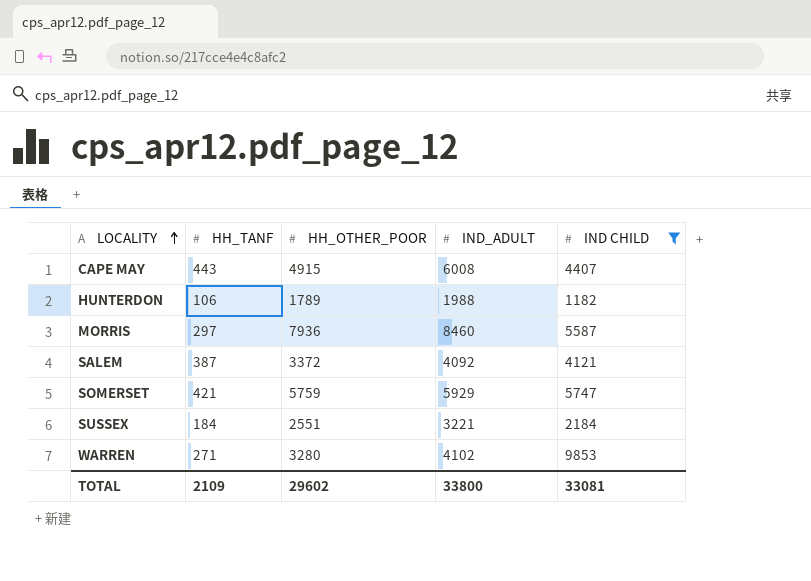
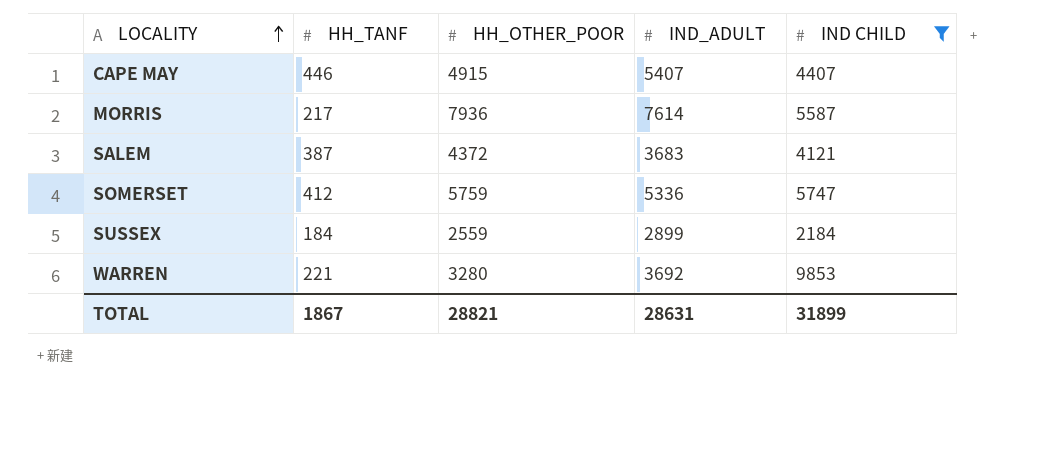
row HUNTERDON: 106 | 1789 | 1988 | 1182 -> none
CAPE MAY | HH_TANF: 443 -> 446
CAPE MAY | IND_ADULT: 6008 -> 5407
MORRIS | HH_TANF: 297 -> 217
MORRIS | IND_ADULT: 8460 -> 7614
SALEM | HH_OTHER_POOR: 3372 -> 4372
SALEM | IND_ADULT: 4092 -> 3683
SOMERSET | HH_TANF: 421 -> 412
SOMERSET | IND_ADULT: 5929 -> 5336
SUSSEX | HH_OTHER_POOR: 2551 -> 2559
SUSSEX | IND_ADULT: 3221 -> 2899
WARREN | HH_TANF: 271 -> 221
WARREN | IND_ADULT: 4102 -> 3692
TOTAL | HH_TANF: 2109 -> 1867
TOTAL | HH_OTHER_POOR: 29602 -> 28821
TOTAL | IND_ADULT: 33800 -> 28631
TOTAL | IND CHILD: 33081 -> 31899

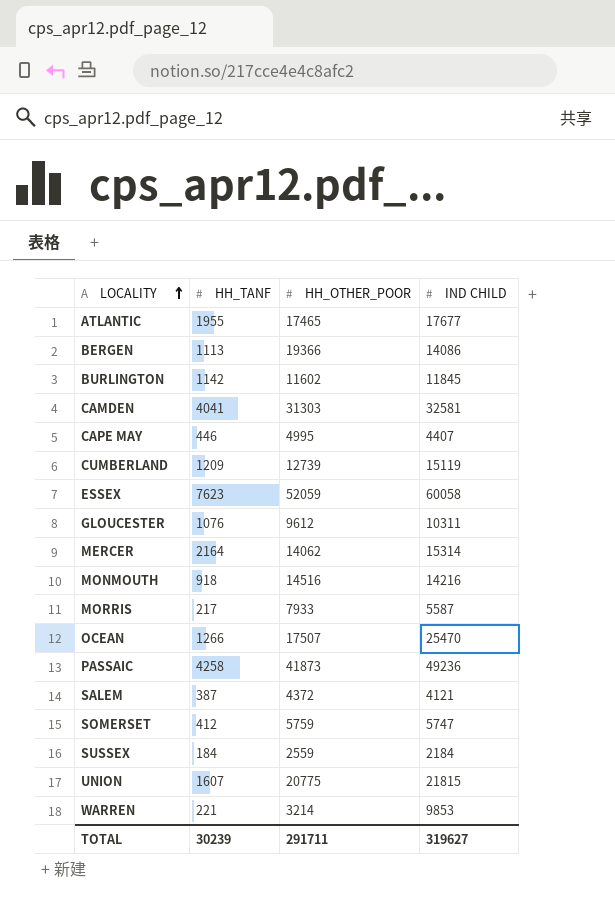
filter: IND CHILD <= 9853 -> none
column IND_ADULT | position: 4 -> none
CAPE MAY | HH_OTHER_POOR: 4915 -> 4995
MORRIS | HH_OTHER_POOR: 7936 -> 7933
WARREN | HH_OTHER_POOR: 3280 -> 3214
TOTAL | HH_TANF: 1867 -> 30239
TOTAL | HH_OTHER_POOR: 28821 -> 291711
TOTAL | IND CHILD: 31899 -> 319627

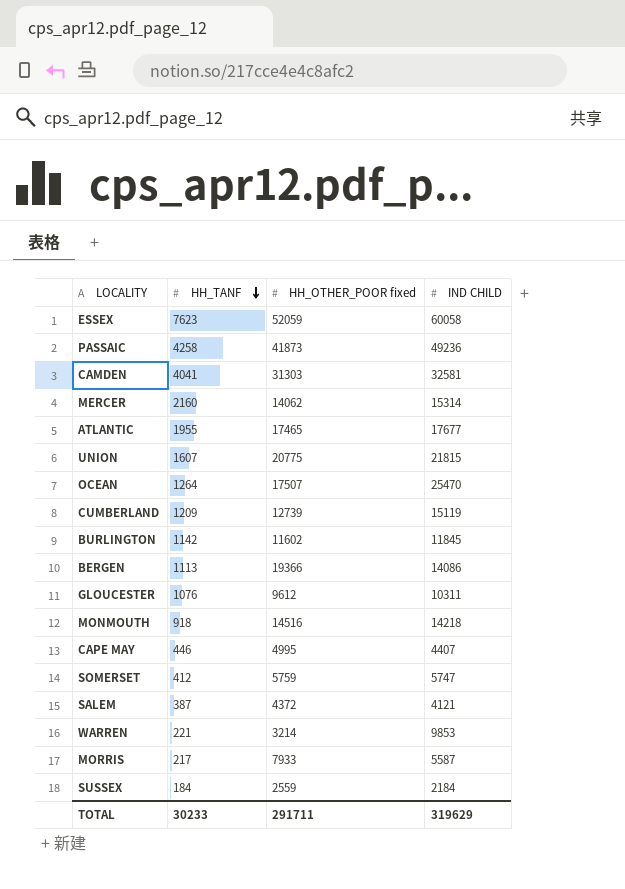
row order: LOCALITY ascending -> HH_TANF descending
column name: HH_OTHER_POOR -> HH_OTHER_POOR fixed
MERCER | HH_TANF: 2164 -> 2160
OCEAN | HH_TANF: 1266 -> 1264
MONMOUTH | IND CHILD: 14216 -> 14218
TOTAL | HH_TANF: 30239 -> 30233
TOTAL | IND CHILD: 319627 -> 319629

